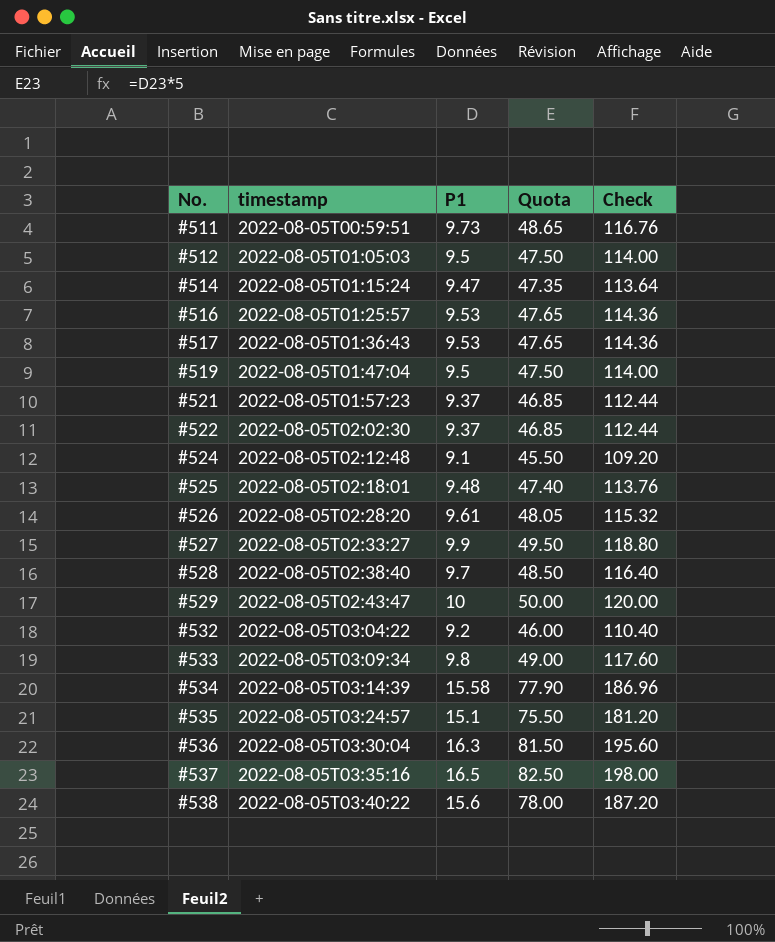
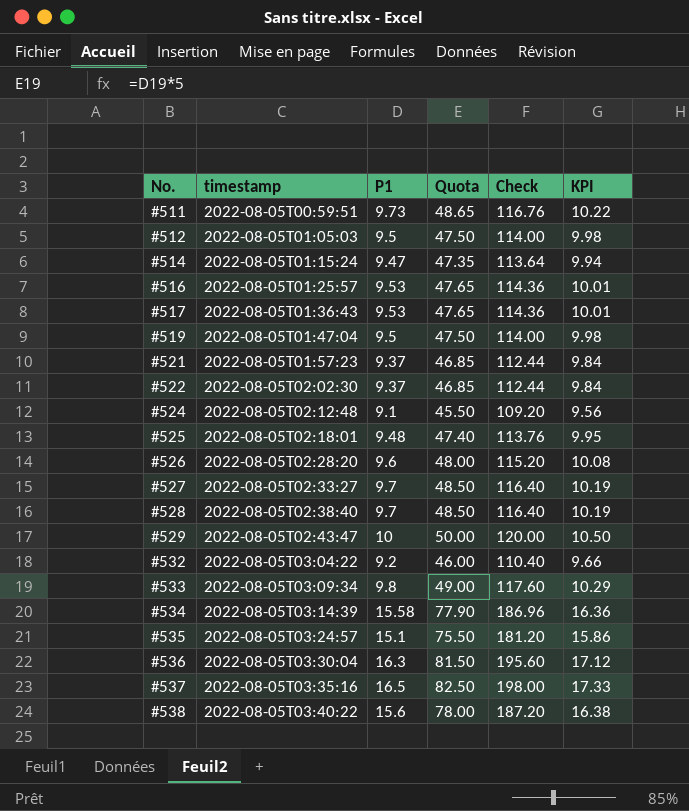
column KPI | formula: none -> [P1] * 1.05
#526 | P1: 9.61 -> 9.6
#526 | Quota: 48.05 -> 48.00
#526 | Check: 115.32 -> 115.20
#527 | P1: 9.9 -> 9.7
#527 | Quota: 49.50 -> 48.50
#527 | Check: 118.80 -> 116.40

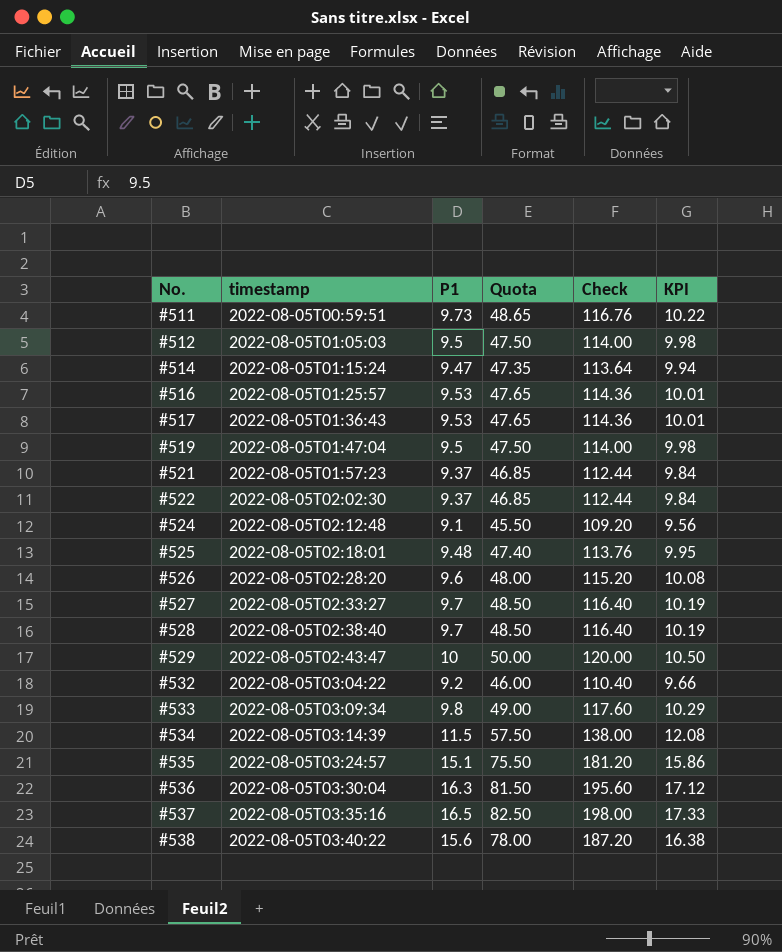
#534 | P1: 15.58 -> 11.5
#534 | Quota: 77.90 -> 57.50
#534 | Check: 186.96 -> 138.00
#534 | KPI: 16.36 -> 12.08

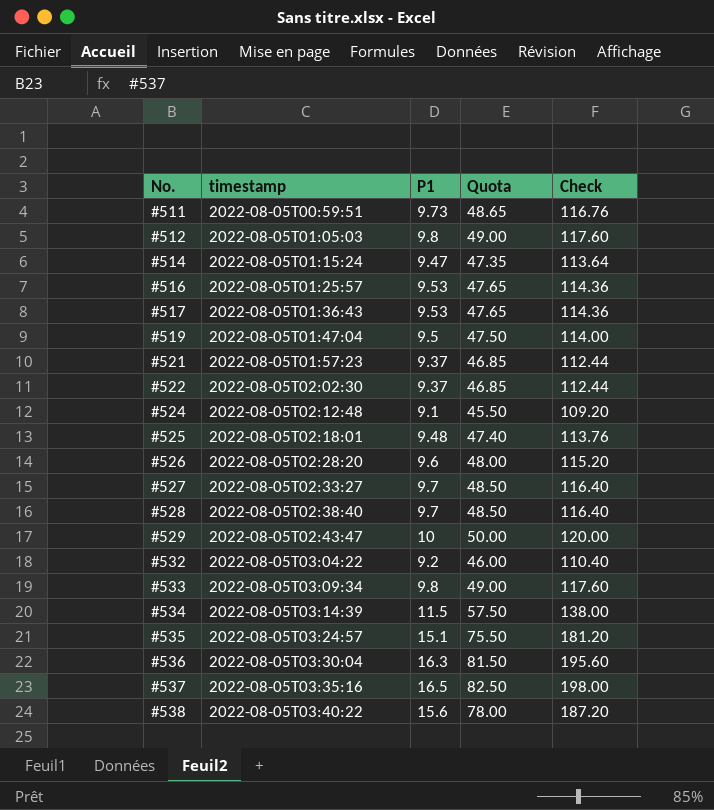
column KPI | formula: [P1] * 1.05 -> none
#512 | P1: 9.5 -> 9.8
#512 | Quota: 47.50 -> 49.00
#512 | Check: 114.00 -> 117.60

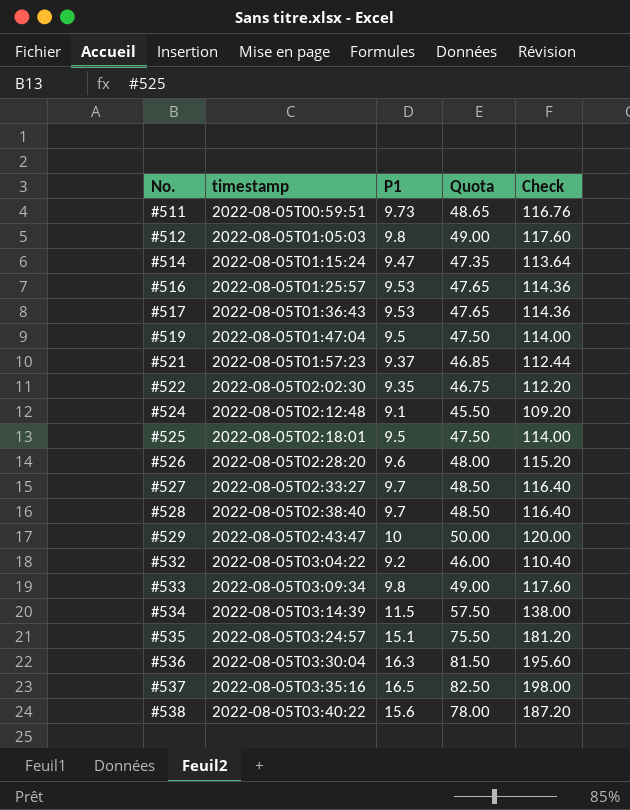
#522 | P1: 9.37 -> 9.35
#522 | Quota: 46.85 -> 46.75
#522 | Check: 112.44 -> 112.20
#525 | P1: 9.48 -> 9.5
#525 | Quota: 47.40 -> 47.50
#525 | Check: 113.76 -> 114.00

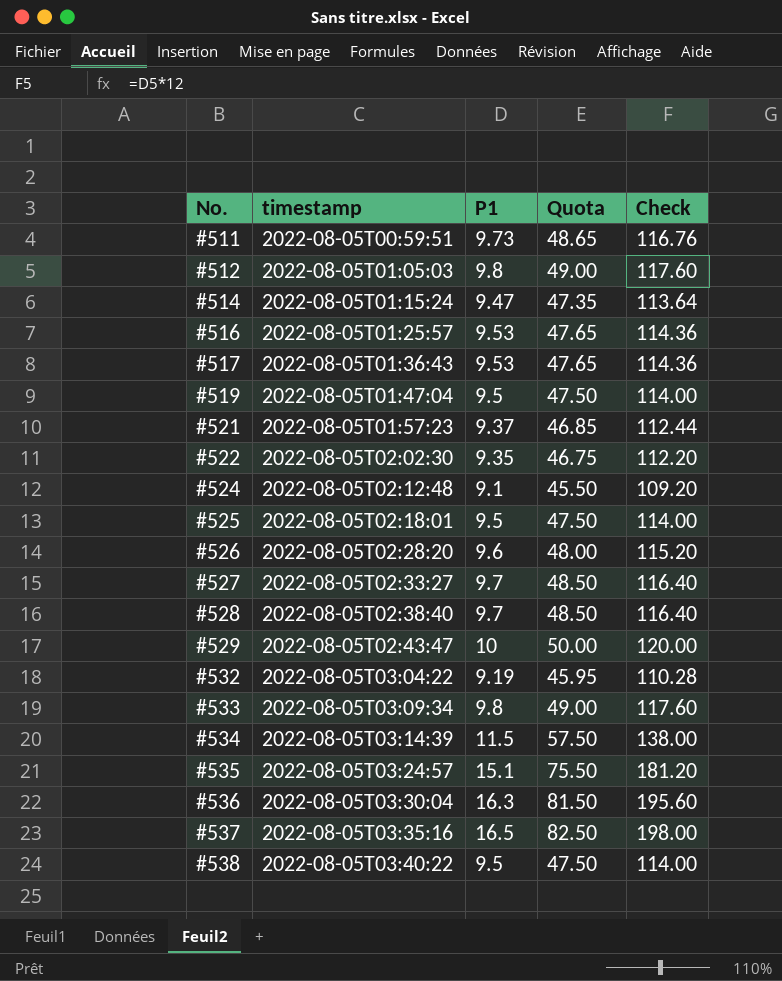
#532 | P1: 9.2 -> 9.19
#532 | Quota: 46.00 -> 45.95
#532 | Check: 110.40 -> 110.28
#538 | P1: 15.6 -> 9.5
#538 | Quota: 78.00 -> 47.50
#538 | Check: 187.20 -> 114.00

